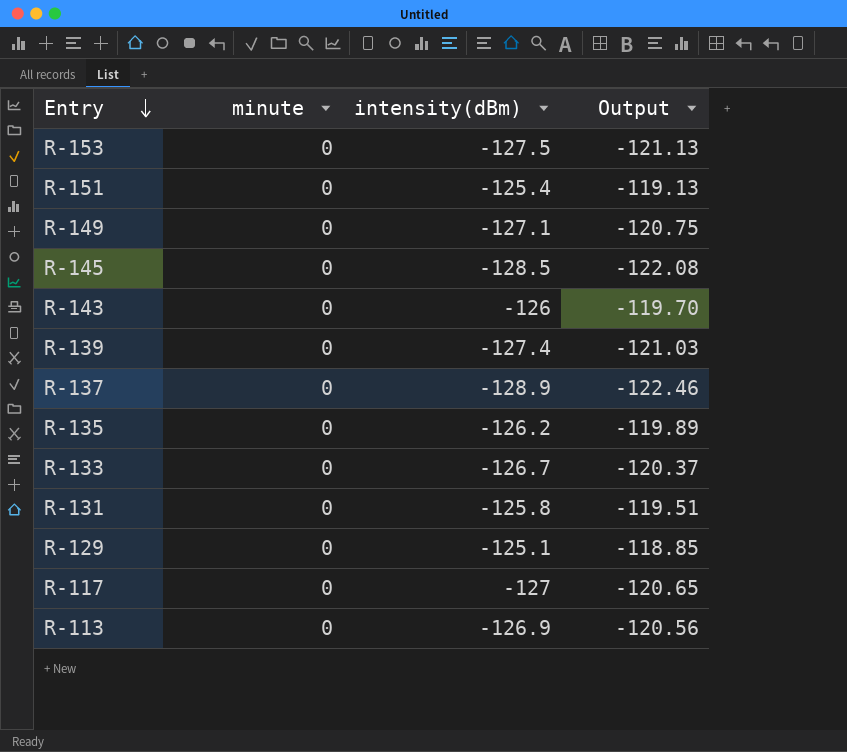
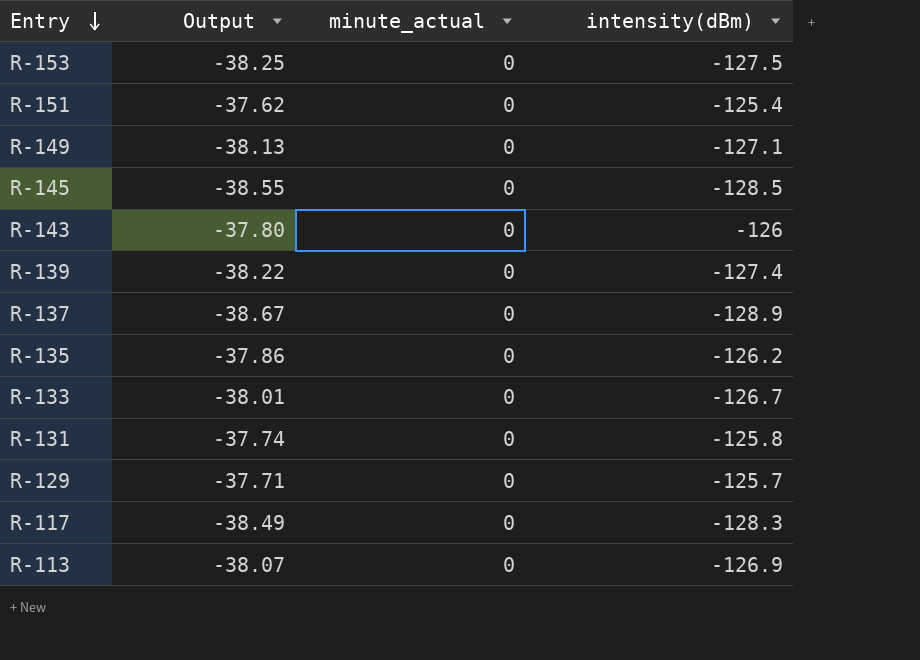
column Output | formula: [intensity(dBm)] * 0.95 -> [intensity(dBm)] * 0.3
column Output | position: 4 -> 2
column name: minute -> minute_actual
R-129 | intensity(dBm): -125.1 -> -125.7
R-117 | intensity(dBm): -127 -> -128.3

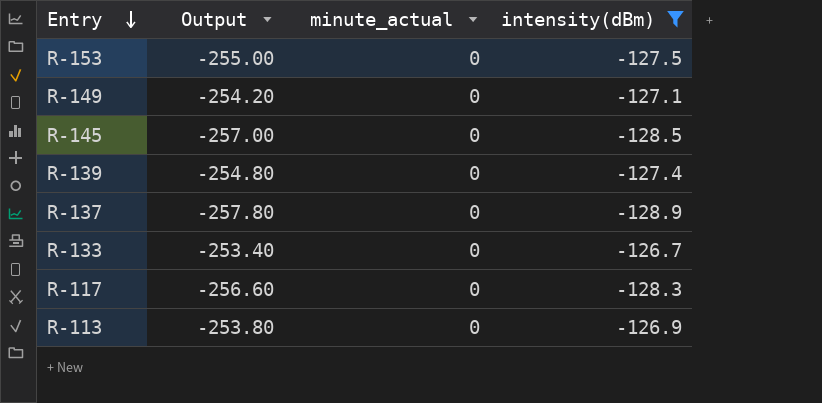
filter: none -> intensity(dBm) <= -126.7
column Output | formula: [intensity(dBm)] * 0.3 -> [intensity(dBm)] * 2

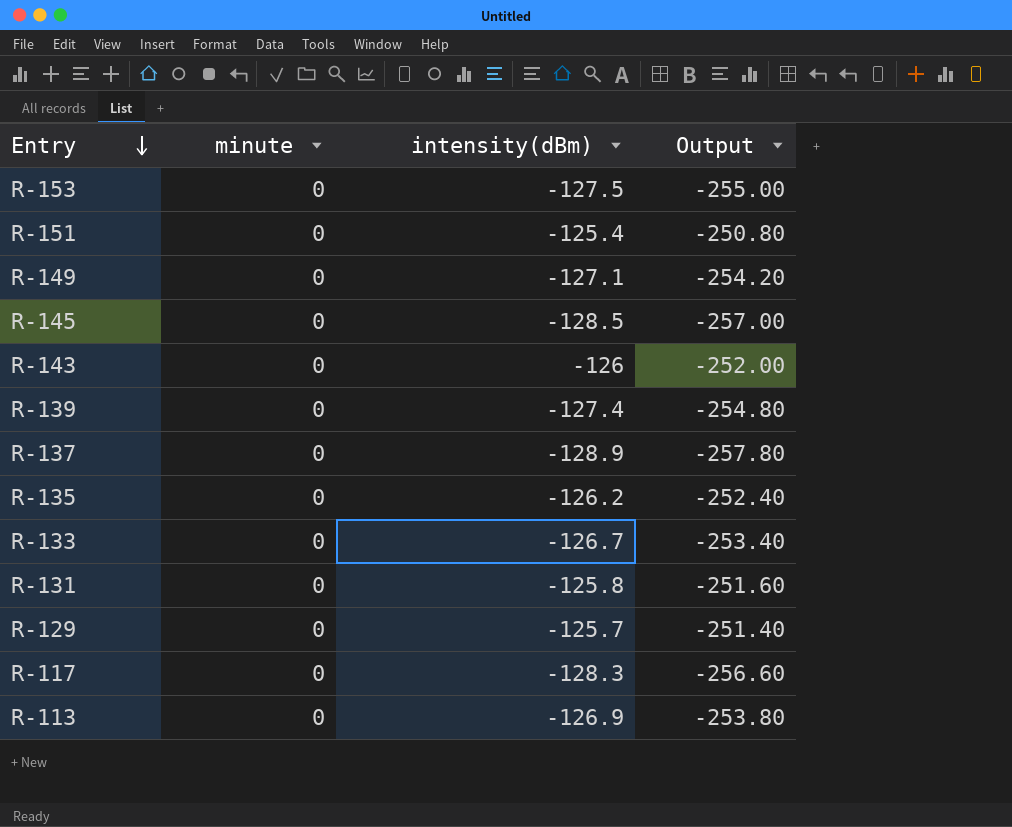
filter: intensity(dBm) <= -126.7 -> none
column name: minute_actual -> minute
column Output | position: 2 -> 4

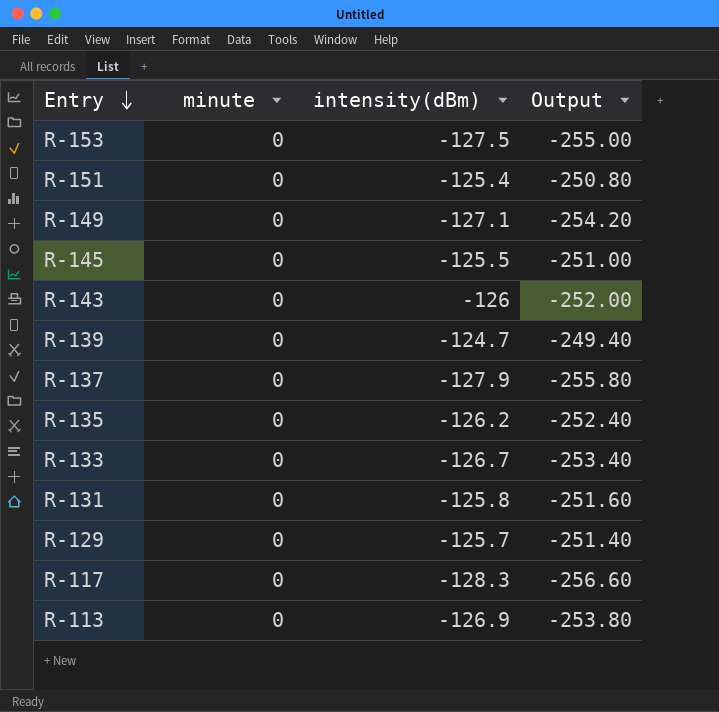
R-145 | intensity(dBm): -128.5 -> -125.5
R-145 | Output: -257.00 -> -251.00
R-139 | intensity(dBm): -127.4 -> -124.7
R-139 | Output: -254.80 -> -249.40
R-137 | intensity(dBm): -128.9 -> -127.9
R-137 | Output: -257.80 -> -255.80

